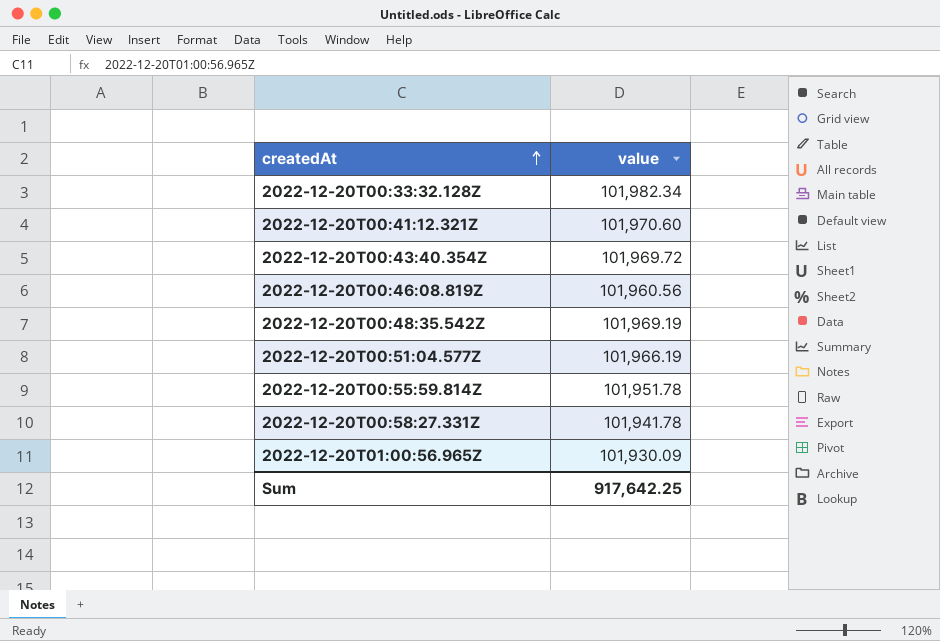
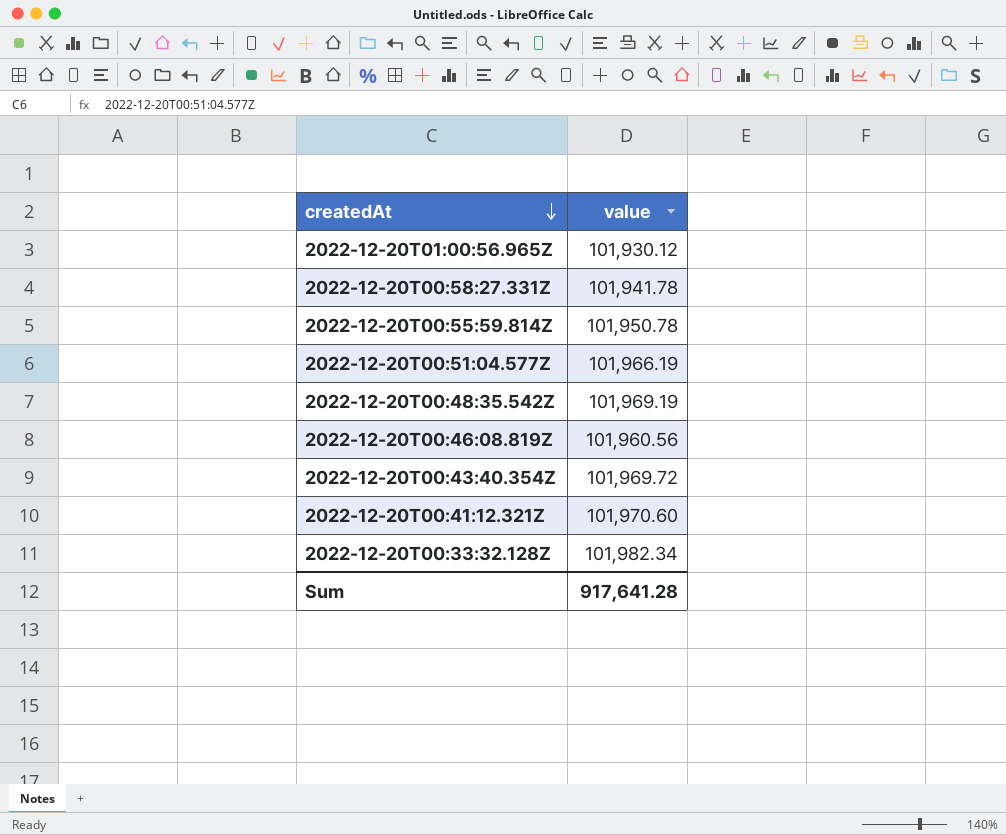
row order: createdAt ascending -> createdAt descending
2022-12-20T01:00:56.965Z | value: 101,930.09 -> 101,930.12
2022-12-20T00:55:59.814Z | value: 101,951.78 -> 101,950.78
Sum | value: 917,642.25 -> 917,641.28

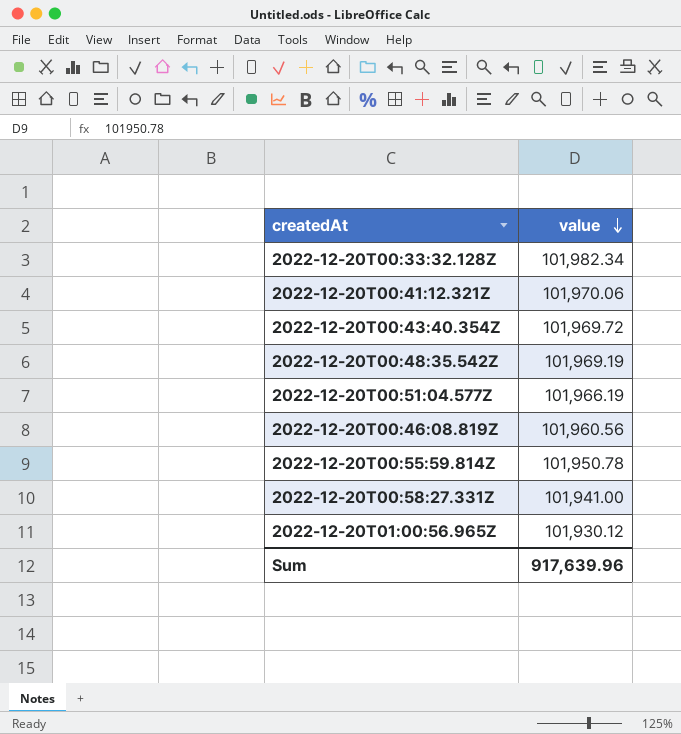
row order: createdAt descending -> value descending
2022-12-20T00:41:12.321Z | value: 101,970.60 -> 101,970.06
2022-12-20T00:58:27.331Z | value: 101,941.78 -> 101,941.00
Sum | value: 917,641.28 -> 917,639.96

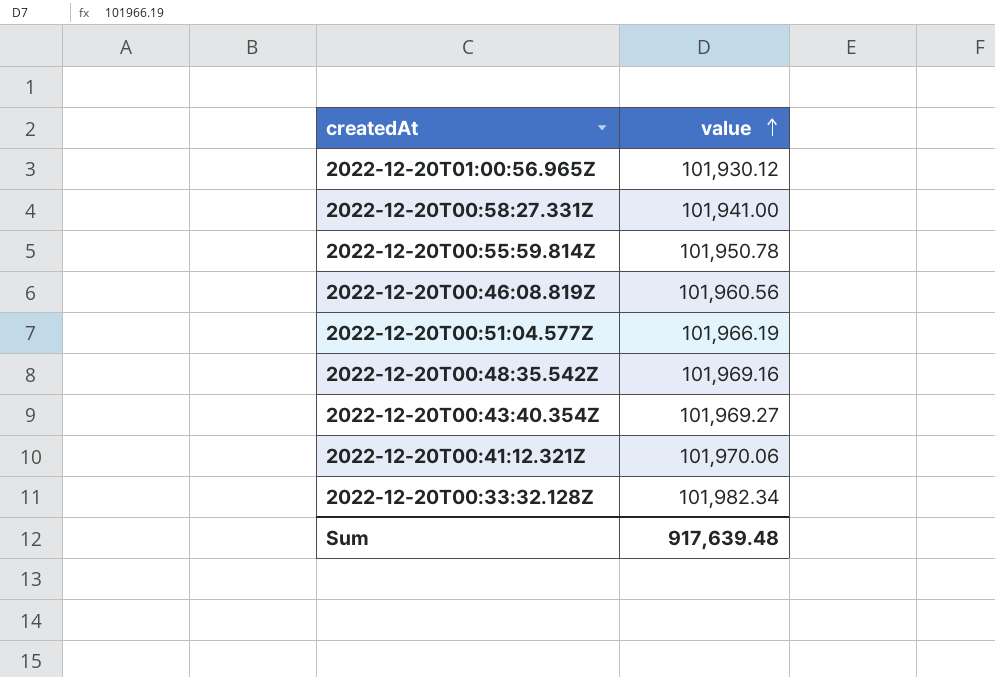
row order: value descending -> value ascending
2022-12-20T00:48:35.542Z | value: 101,969.19 -> 101,969.16
2022-12-20T00:43:40.354Z | value: 101,969.72 -> 101,969.27
Sum | value: 917,639.96 -> 917,639.48

